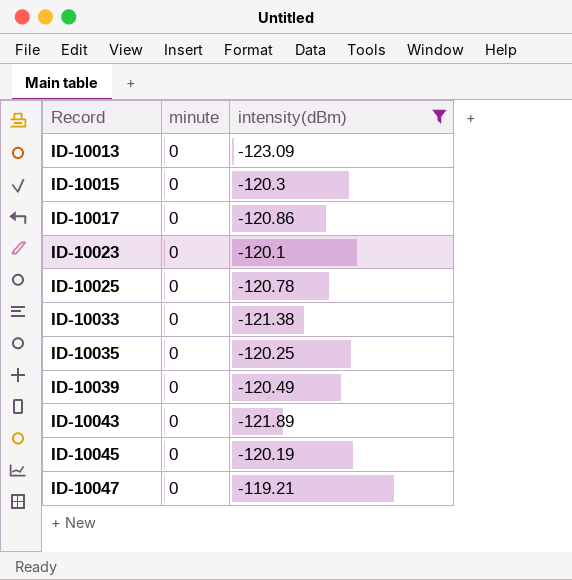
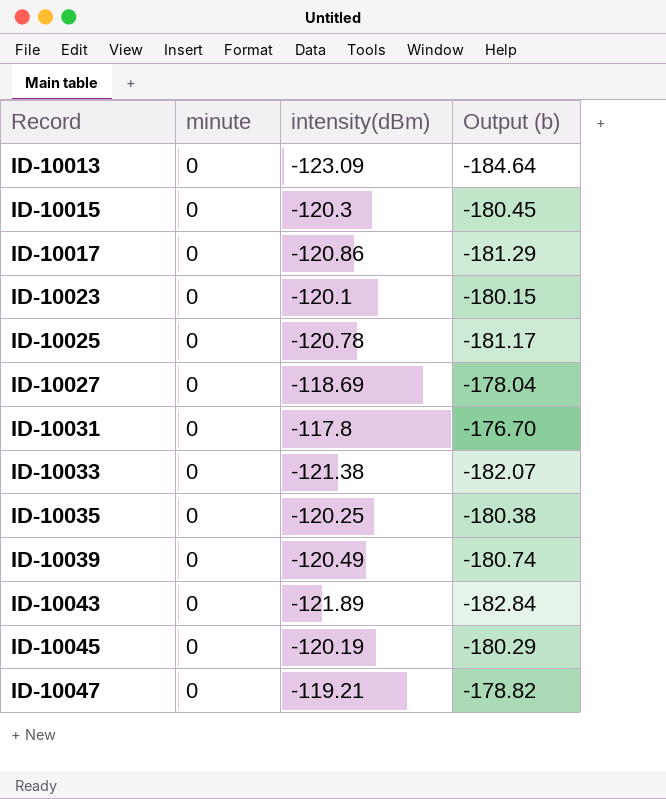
filter: intensity(dBm) <= -119.21 -> none
column Output (b) | formula: none -> [intensity(dBm)] * 1.5

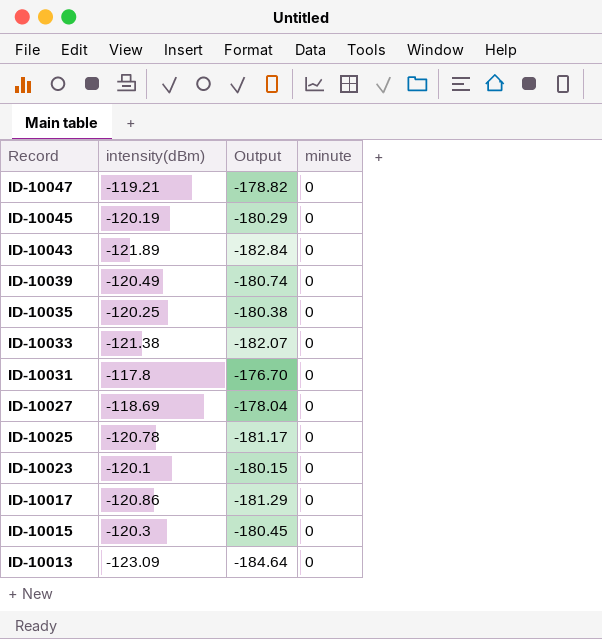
row order: Record ascending -> Record descending
column name: Output (b) -> Output
column minute | position: 2 -> 4

